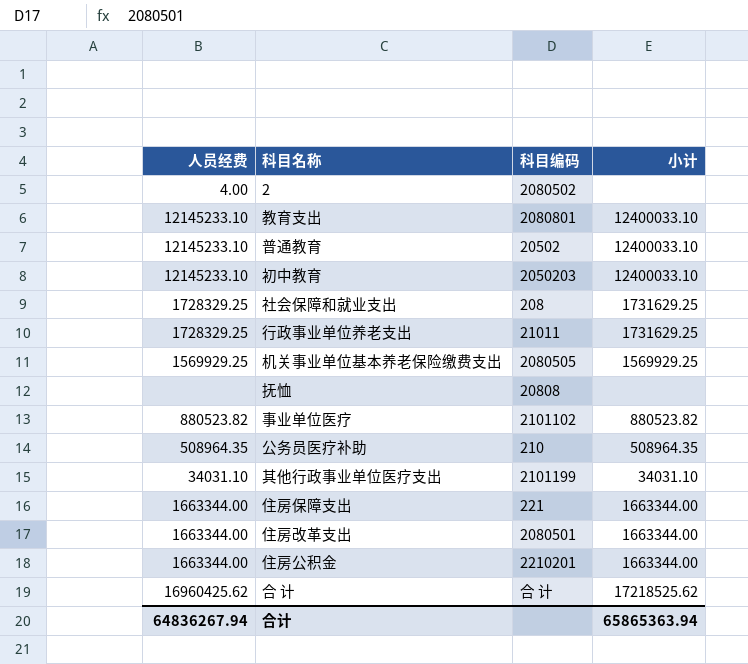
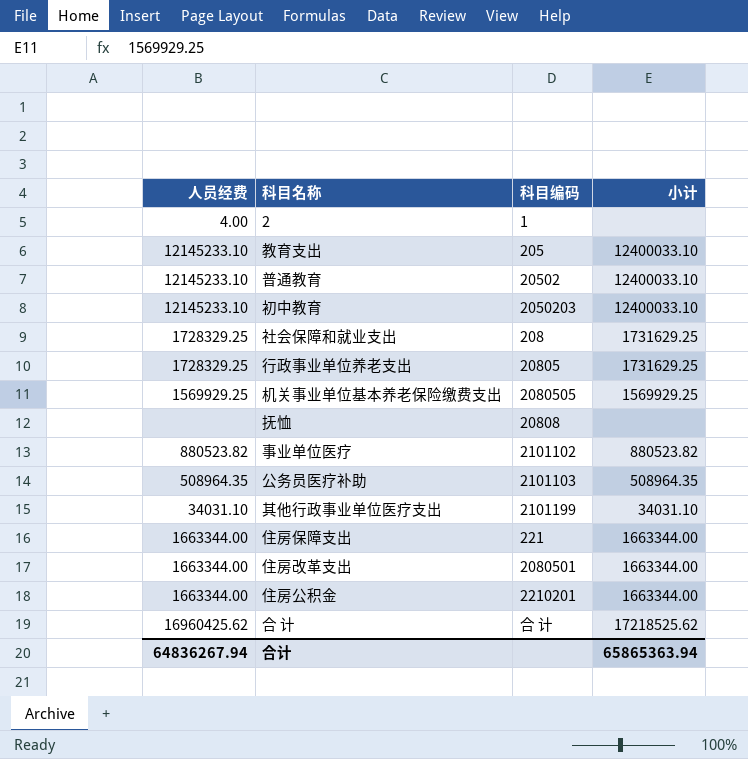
2 | 科目编码: 2080502 -> 1
教育支出 | 科目编码: 2080801 -> 205
行政事业单位养老支出 | 科目编码: 21011 -> 20805
公务员医疗补助 | 科目编码: 210 -> 2101103

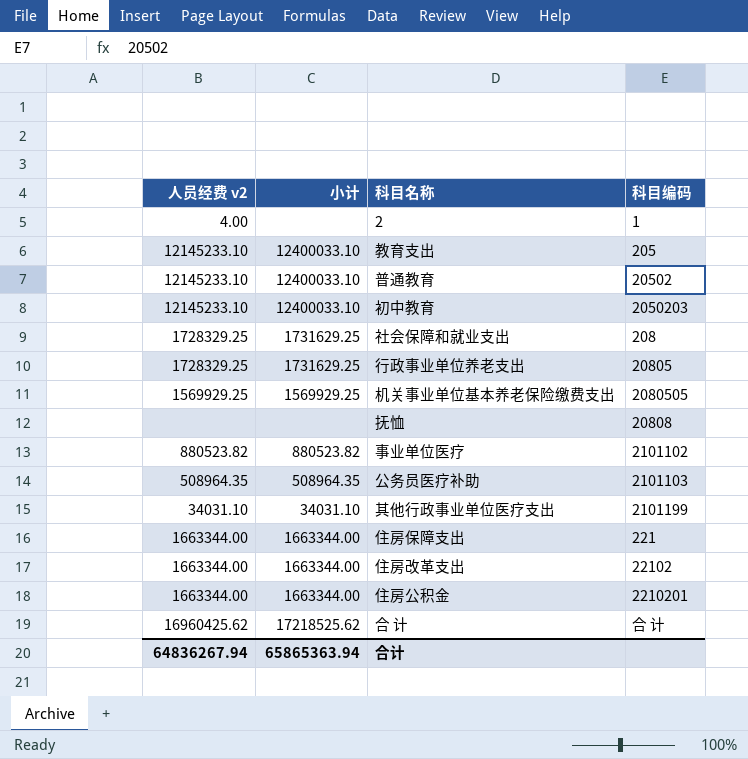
column name: 人员经费 -> 人员经费 v2
column 小计 | position: 4 -> 2
住房改革支出 | 科目编码: 2080501 -> 22102

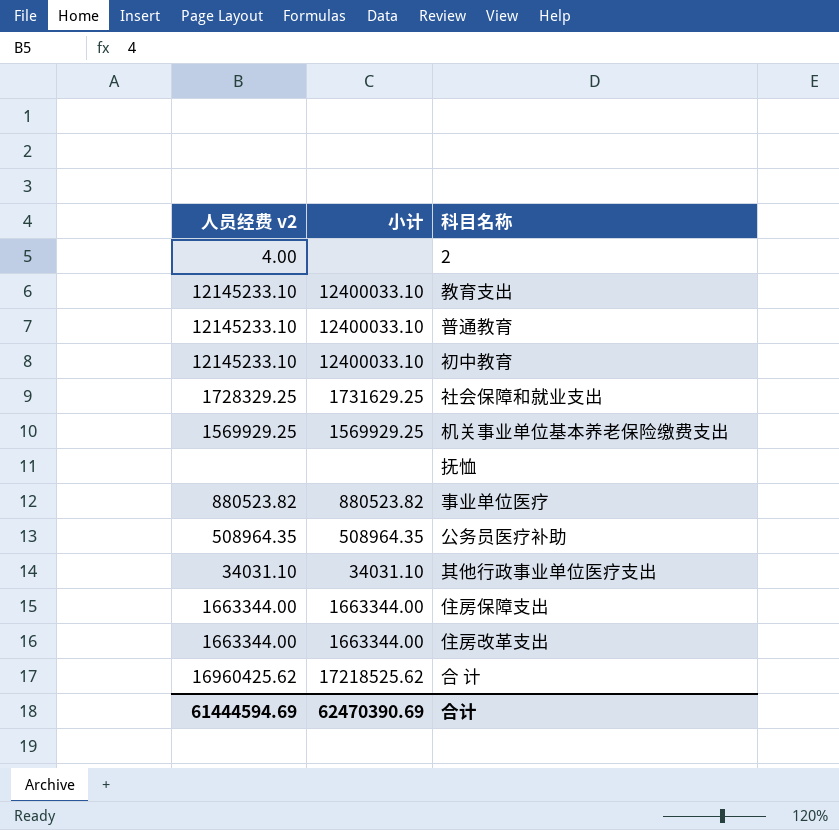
column 科目编码 | position: 4 -> none
row 行政事业单位养老支出: 1728329.25 | 1731629.25 | 20805 -> none
row 住房公积金: 1663344.00 | 1663344.00 | 2210201 -> none
合计 | 人员经费 v2: 64836267.94 -> 61444594.69
合计 | 小计: 65865363.94 -> 62470390.69

